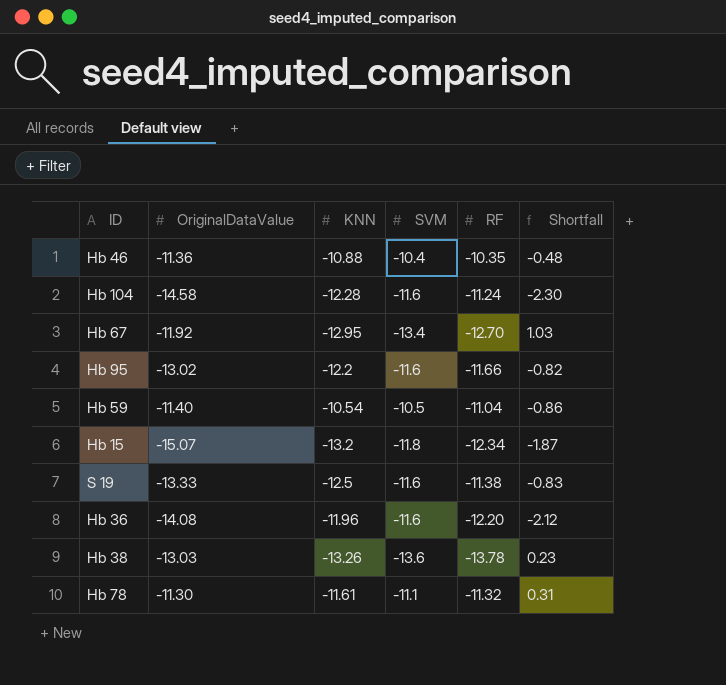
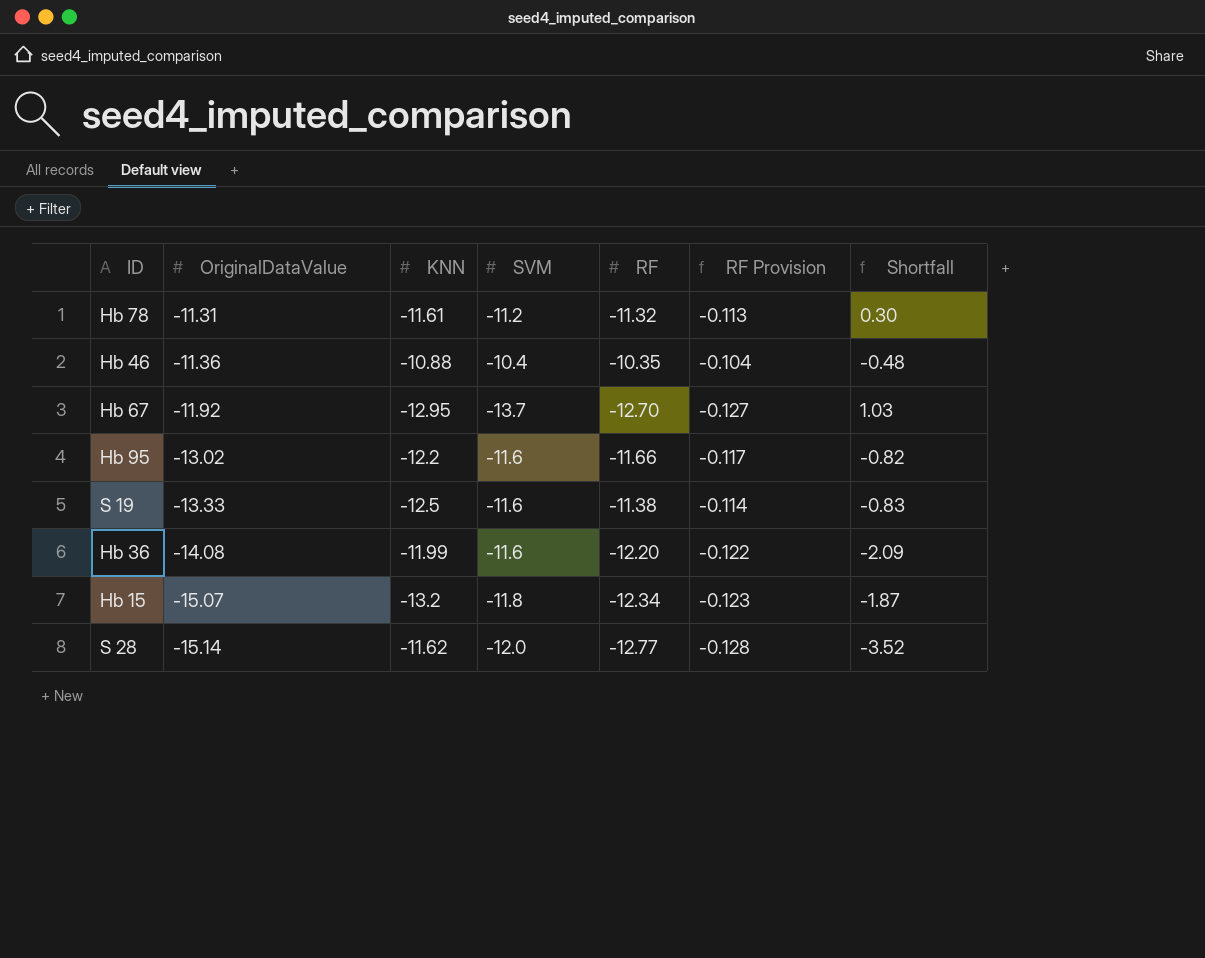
row order: none -> OriginalDataValue descending
column RF Provision | formula: none -> [RF] * 0.01
row Hb 104: -14.58 | -12.28 | -11.6 | -11.24 | -2.30 -> none
row Hb 59: -11.40 | -10.54 | -10.5 | -11.04 | -0.86 -> none
row Hb 38: -13.03 | -13.26 | -13.6 | -13.78 | 0.23 -> none
Hb 78 | OriginalDataValue: -11.30 -> -11.31
Hb 78 | SVM: -11.1 -> -11.2
Hb 78 | Shortfall: 0.31 -> 0.30
Hb 67 | SVM: -13.4 -> -13.7
Hb 36 | KNN: -11.96 -> -11.99
Hb 36 | Shortfall: -2.12 -> -2.09
row S 28: none -> -15.14 | -11.62 | -12.0 | -12.77 | -0.128 | -3.52

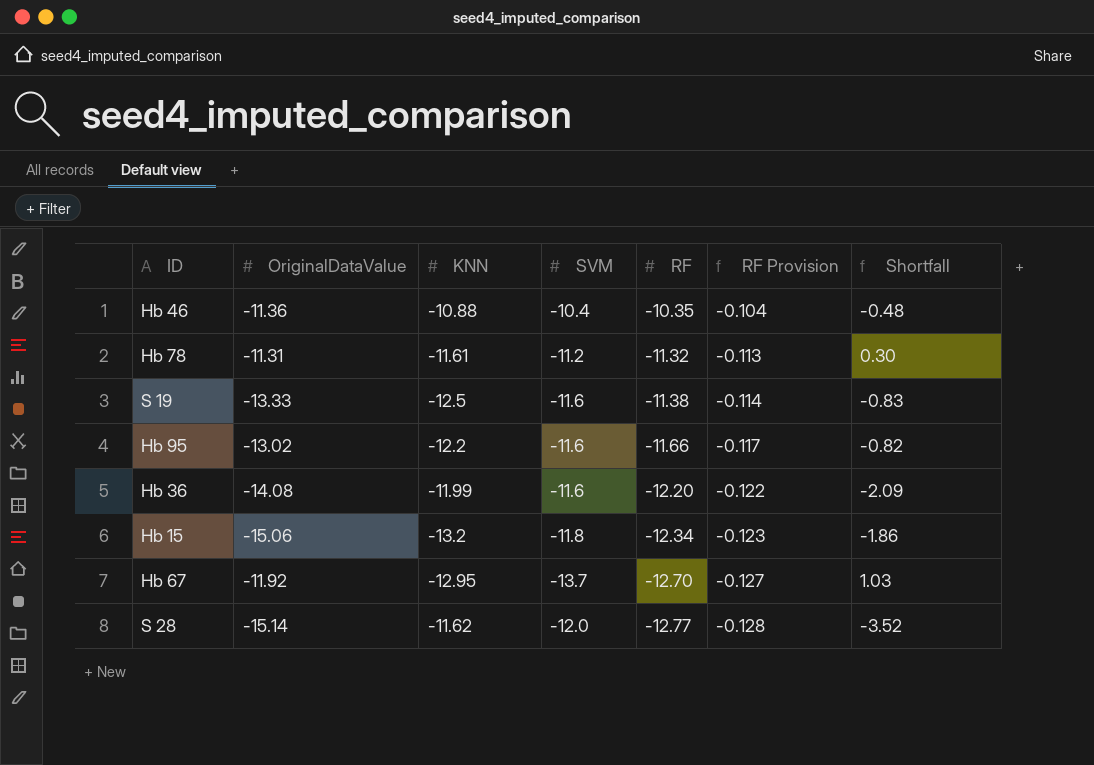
row order: OriginalDataValue descending -> RF descending
Hb 15 | OriginalDataValue: -15.07 -> -15.06
Hb 15 | Shortfall: -1.87 -> -1.86

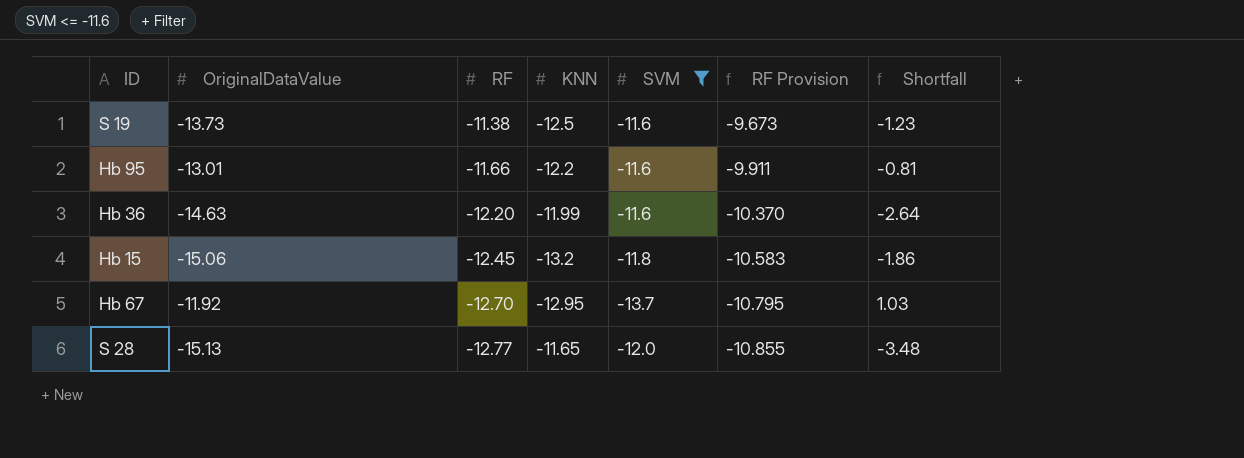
filter: none -> SVM <= -11.6
column RF | position: 5 -> 3
column RF Provision | formula: [RF] * 0.01 -> [RF] * 0.85
S 19 | OriginalDataValue: -13.33 -> -13.73
S 19 | Shortfall: -0.83 -> -1.23
Hb 95 | OriginalDataValue: -13.02 -> -13.01
Hb 95 | Shortfall: -0.82 -> -0.81
Hb 36 | OriginalDataValue: -14.08 -> -14.63
Hb 36 | Shortfall: -2.09 -> -2.64
Hb 15 | RF: -12.34 -> -12.45
S 28 | OriginalDataValue: -15.14 -> -15.13
S 28 | KNN: -11.62 -> -11.65
S 28 | Shortfall: -3.52 -> -3.48

